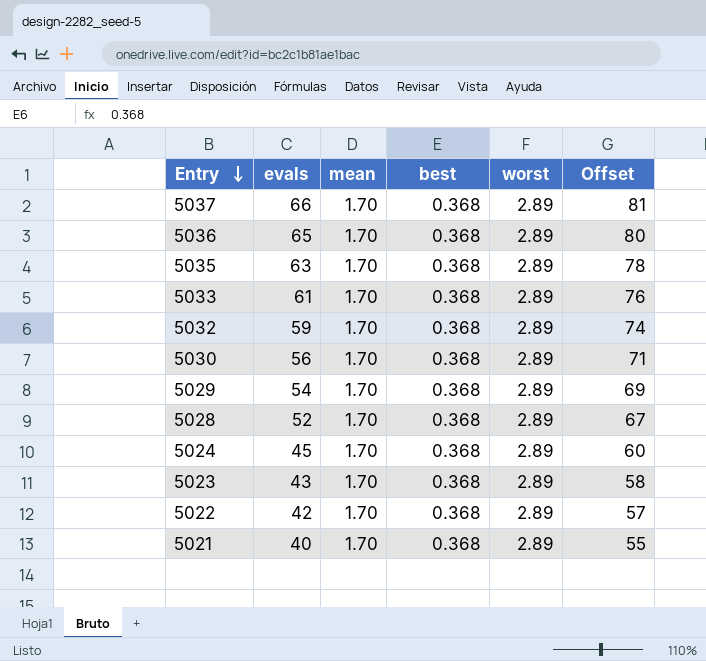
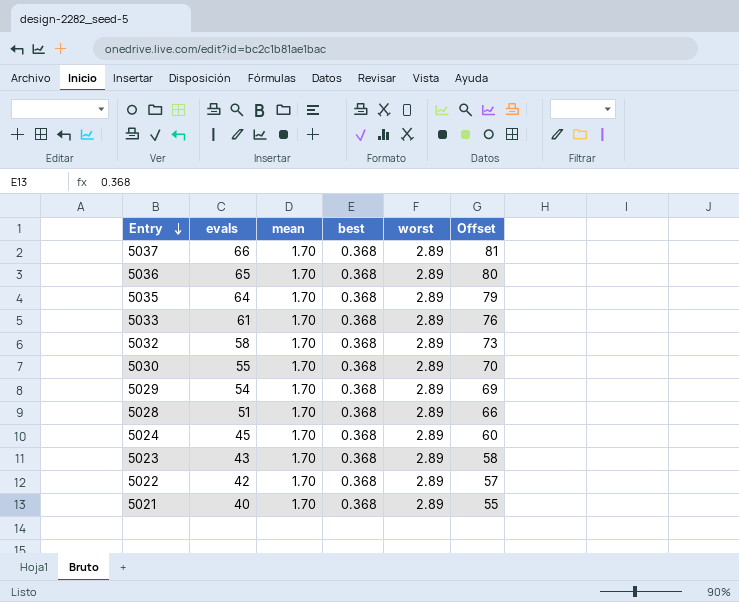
5035 | evals: 63 -> 64
5035 | Offset: 78 -> 79
5032 | evals: 59 -> 58
5032 | Offset: 74 -> 73
5030 | evals: 56 -> 55
5030 | Offset: 71 -> 70
5028 | evals: 52 -> 51
5028 | Offset: 67 -> 66

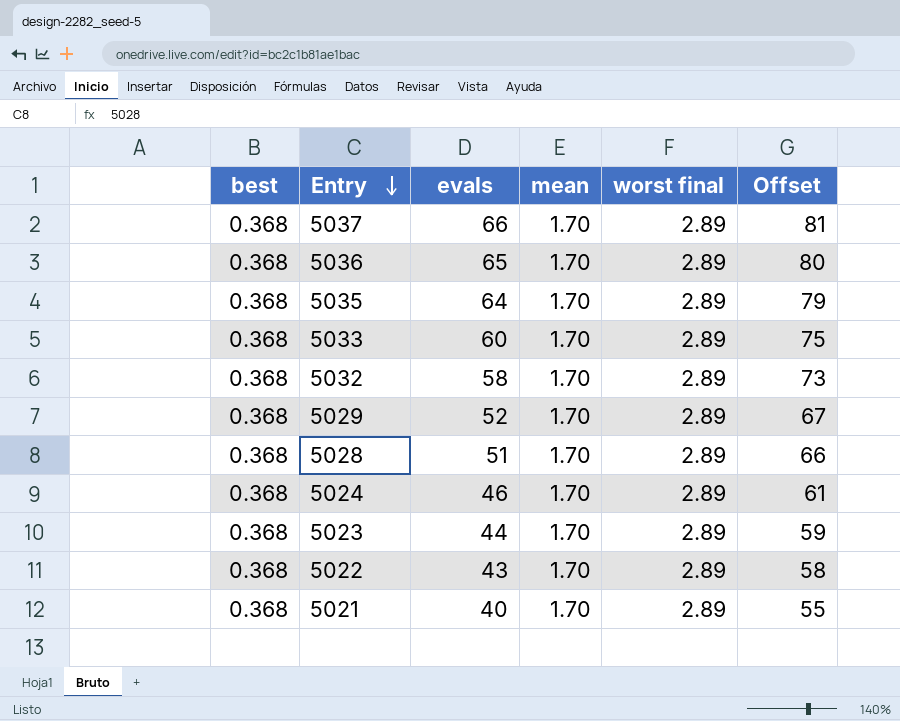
column best | position: 4 -> 1
column name: worst -> worst final
row 5030: 55 | 1.70 | 0.368 | 2.89 | 70 -> none
5033 | evals: 61 -> 60
5033 | Offset: 76 -> 75
5029 | evals: 54 -> 52
5029 | Offset: 69 -> 67
5024 | evals: 45 -> 46
5024 | Offset: 60 -> 61
5023 | evals: 43 -> 44
5023 | Offset: 58 -> 59
5022 | evals: 42 -> 43
5022 | Offset: 57 -> 58

